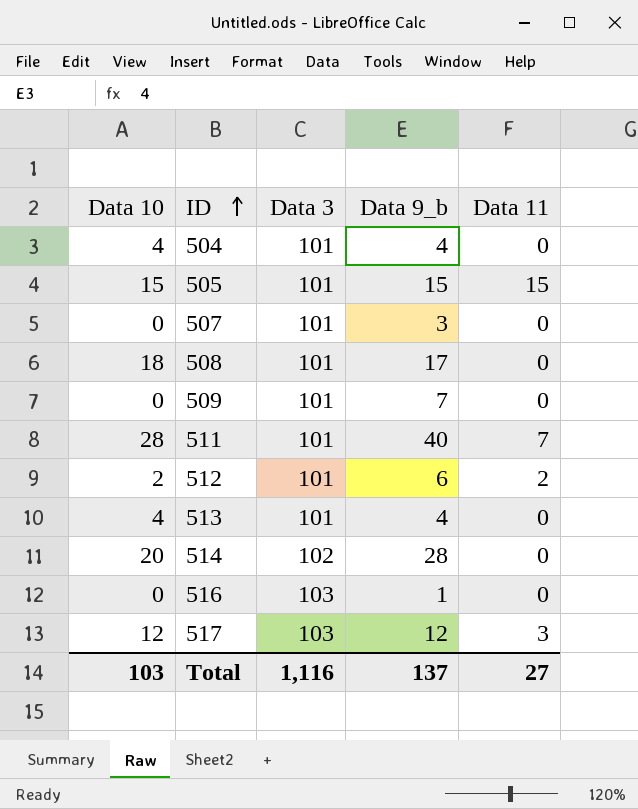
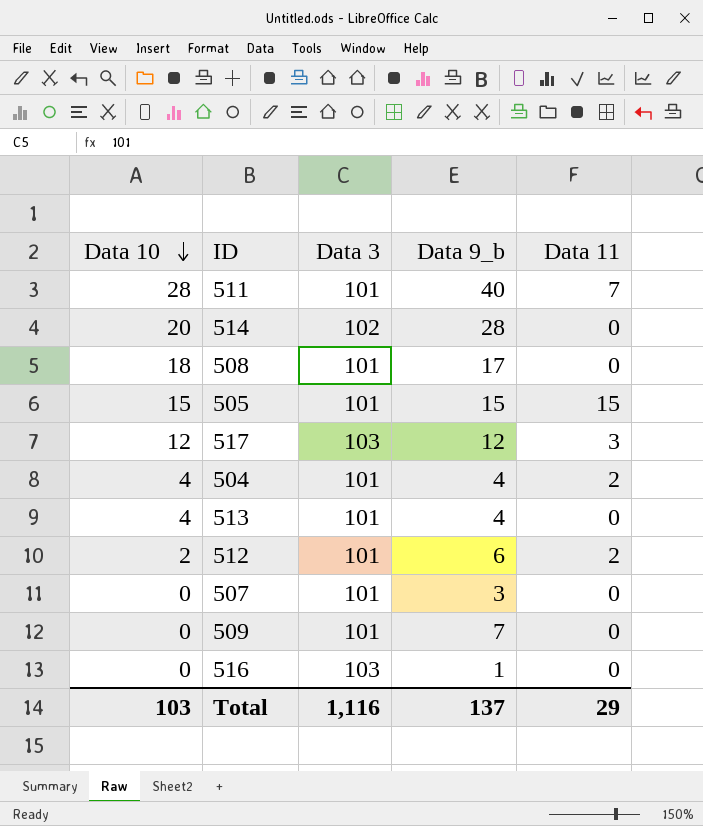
row order: ID ascending -> Data 10 descending
504 | Data 11: 0 -> 2
Total | Data 11: 27 -> 29

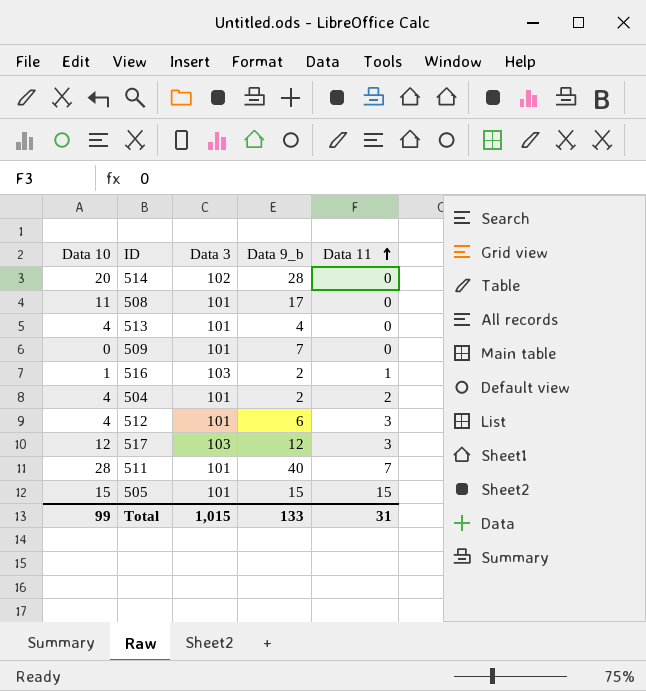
row order: Data 10 descending -> Data 11 ascending
row 507: 0 | 101 | 3 | 0 -> none
508 | Data 10: 18 -> 11
516 | Data 10: 0 -> 1
516 | Data 9_b: 1 -> 2
516 | Data 11: 0 -> 1
504 | Data 9_b: 4 -> 2
512 | Data 10: 2 -> 4
512 | Data 11: 2 -> 3
Total | Data 10: 103 -> 99
Total | Data 3: 1,116 -> 1,015
Total | Data 9_b: 137 -> 133
Total | Data 11: 29 -> 31

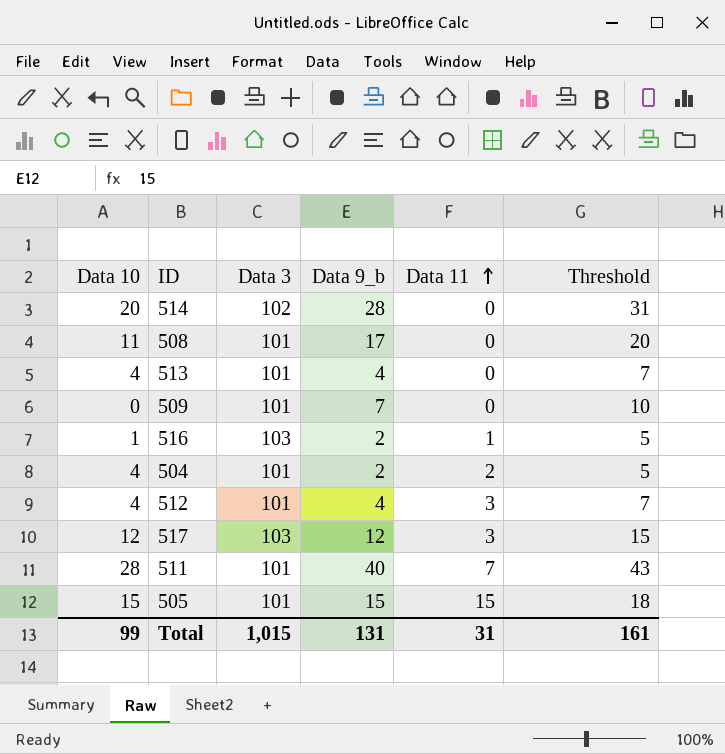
column Threshold | formula: none -> [Data 9_b] + 3
512 | Data 9_b: 6 -> 4
Total | Data 9_b: 133 -> 131

